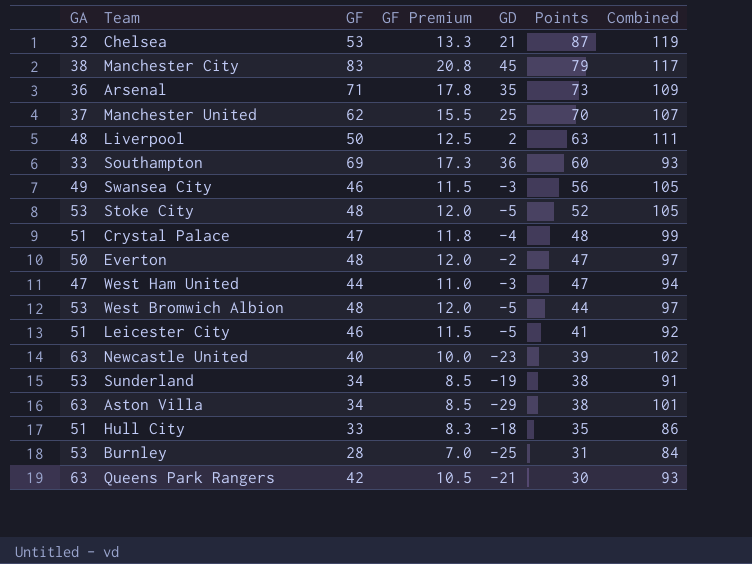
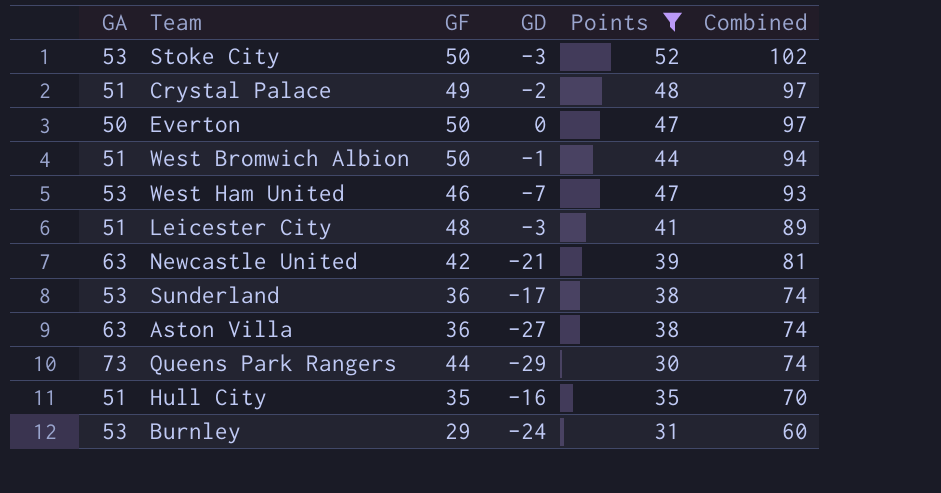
filter: none -> Points <= 52
row order: Points descending -> Combined descending
column GF Premium | formula: [GF] * 0.25 -> none
column Combined | formula: [GA] + [Points] -> [GF] + [Points]
Stoke City | GF: 48 -> 50
Stoke City | GD: -5 -> -3
Crystal Palace | GF: 47 -> 49
Crystal Palace | GD: -4 -> -2
Everton | GF: 48 -> 50
Everton | GD: -2 -> 0
West Bromwich Albion | GA: 53 -> 51
West Bromwich Albion | GF: 48 -> 50
West Bromwich Albion | GD: -5 -> -1
West Ham United | GA: 47 -> 53
West Ham United | GF: 44 -> 46
West Ham United | GD: -3 -> -7
Leicester City | GF: 46 -> 48
Leicester City | GD: -5 -> -3
Newcastle United | GF: 40 -> 42
Newcastle United | GD: -23 -> -21
Sunderland | GF: 34 -> 36
Sunderland | GD: -19 -> -17
Aston Villa | GF: 34 -> 36
Aston Villa | GD: -29 -> -27
Queens Park Rangers | GA: 63 -> 73
Queens Park Rangers | GF: 42 -> 44
Queens Park Rangers | GD: -21 -> -29
Hull City | GF: 33 -> 35
Hull City | GD: -18 -> -16
Burnley | GF: 28 -> 29
Burnley | GD: -25 -> -24

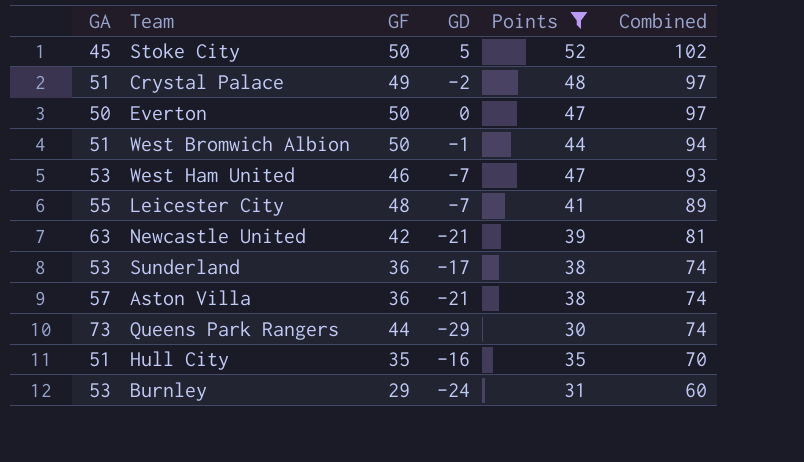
Stoke City | GA: 53 -> 45
Stoke City | GD: -3 -> 5
Leicester City | GA: 51 -> 55
Leicester City | GD: -3 -> -7
Aston Villa | GA: 63 -> 57
Aston Villa | GD: -27 -> -21

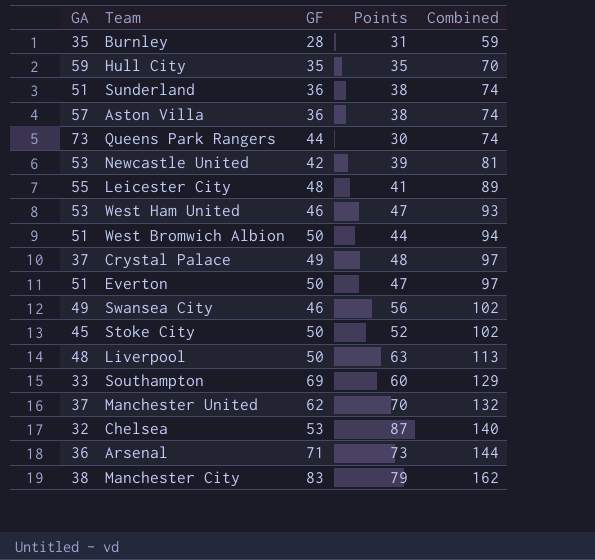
filter: Points <= 52 -> none
row order: Combined descending -> Combined ascending
column GD | formula: [GF] - [GA] -> none
Burnley | GA: 53 -> 35
Burnley | GF: 29 -> 28
Burnley | Combined: 60 -> 59
Hull City | GA: 51 -> 59
Sunderland | GA: 53 -> 51
Newcastle United | GA: 63 -> 53
Crystal Palace | GA: 51 -> 37
Everton | GA: 50 -> 51

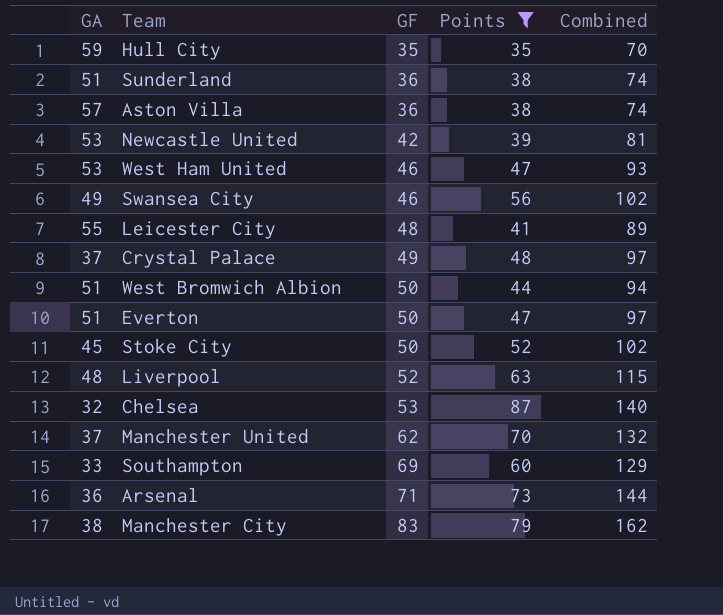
filter: none -> Points >= 35
row order: Combined ascending -> GF ascending
Liverpool | GF: 50 -> 52
Liverpool | Combined: 113 -> 115

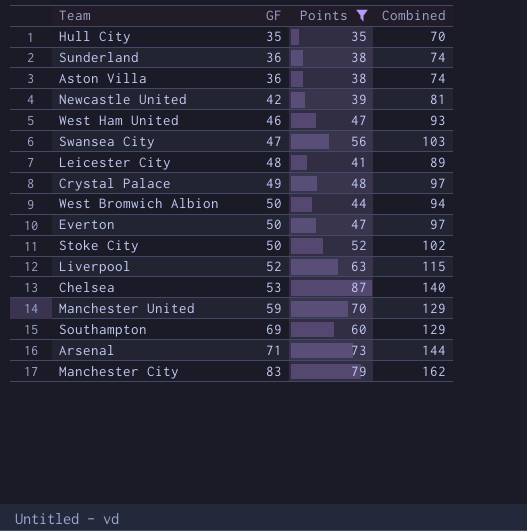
column GA | position: 1 -> none
Swansea City | GF: 46 -> 47
Swansea City | Combined: 102 -> 103
Manchester United | GF: 62 -> 59
Manchester United | Combined: 132 -> 129

